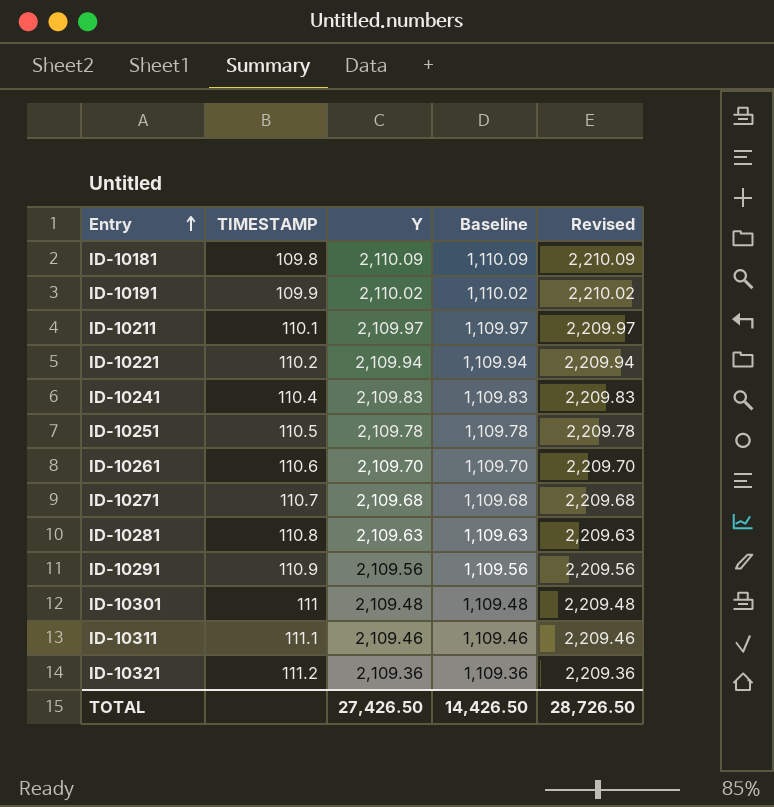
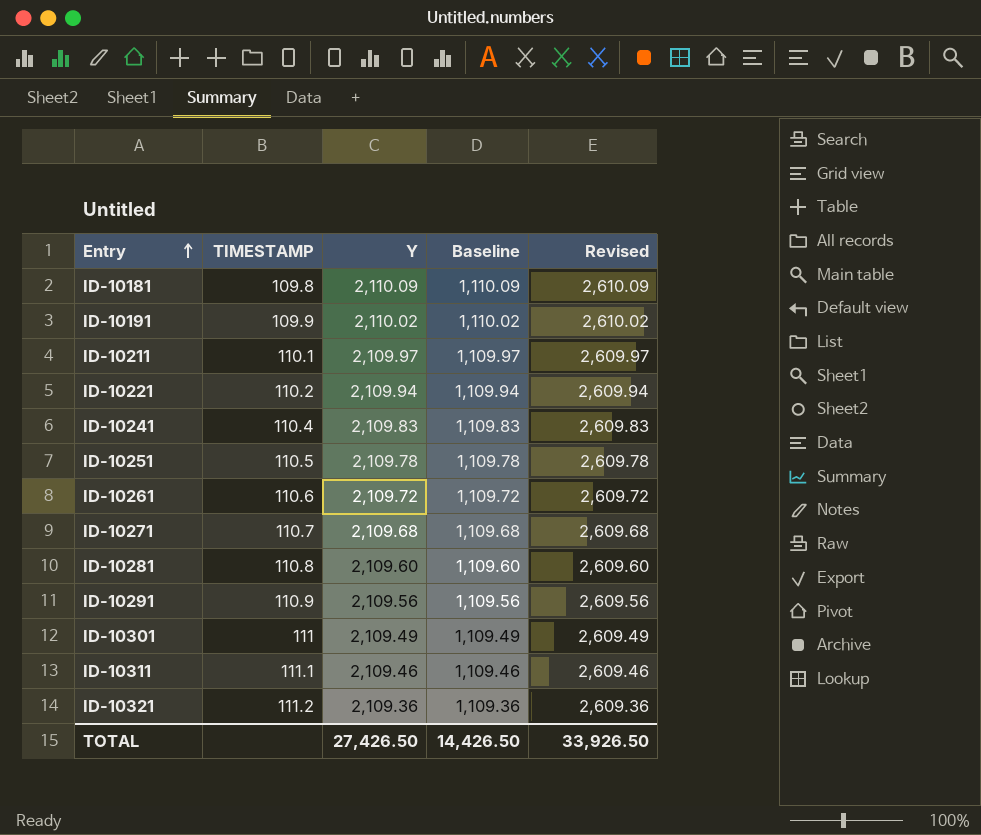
column Revised | formula: [Y] + 100 -> [Y] + 500
ID-10261 | Y: 2,109.70 -> 2,109.72
ID-10261 | Baseline: 1,109.70 -> 1,109.72
ID-10281 | Y: 2,109.63 -> 2,109.60
ID-10281 | Baseline: 1,109.63 -> 1,109.60
ID-10301 | Y: 2,109.48 -> 2,109.49
ID-10301 | Baseline: 1,109.48 -> 1,109.49
TOTAL | Revised: 28,726.50 -> 33,926.50

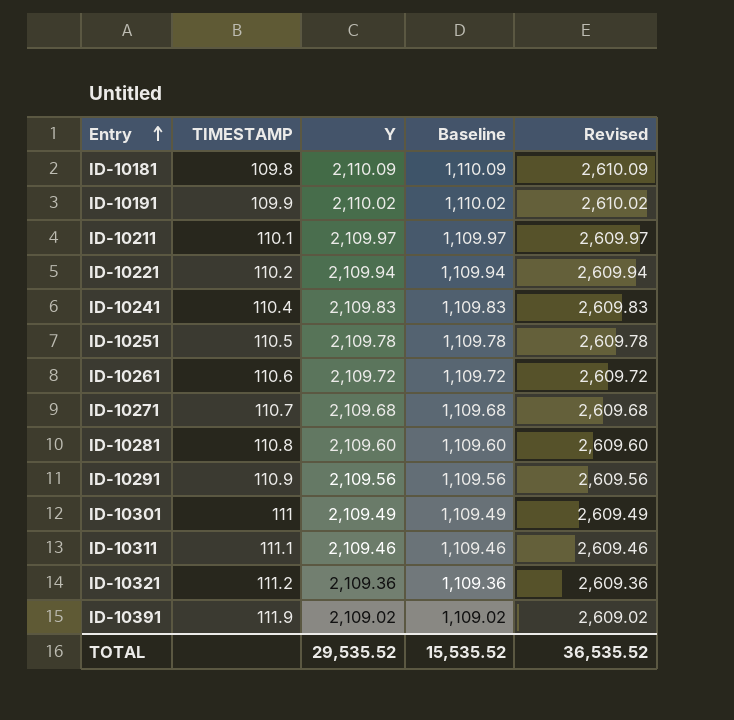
row ID-10391: none -> 111.9 | 2,109.02 | 1,109.02 | 2,609.02
TOTAL | Y: 27,426.50 -> 29,535.52
TOTAL | Baseline: 14,426.50 -> 15,535.52
TOTAL | Revised: 33,926.50 -> 36,535.52

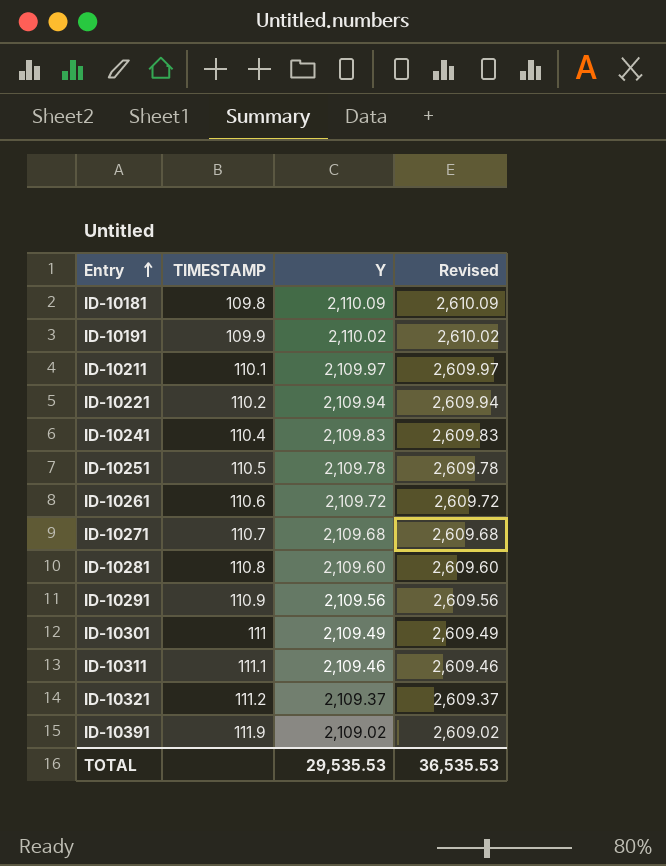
column Baseline | formula: [Y] - 1000 -> none
ID-10321 | Y: 2,109.36 -> 2,109.37
ID-10321 | Revised: 2,609.36 -> 2,609.37
TOTAL | Y: 29,535.52 -> 29,535.53
TOTAL | Revised: 36,535.52 -> 36,535.53

